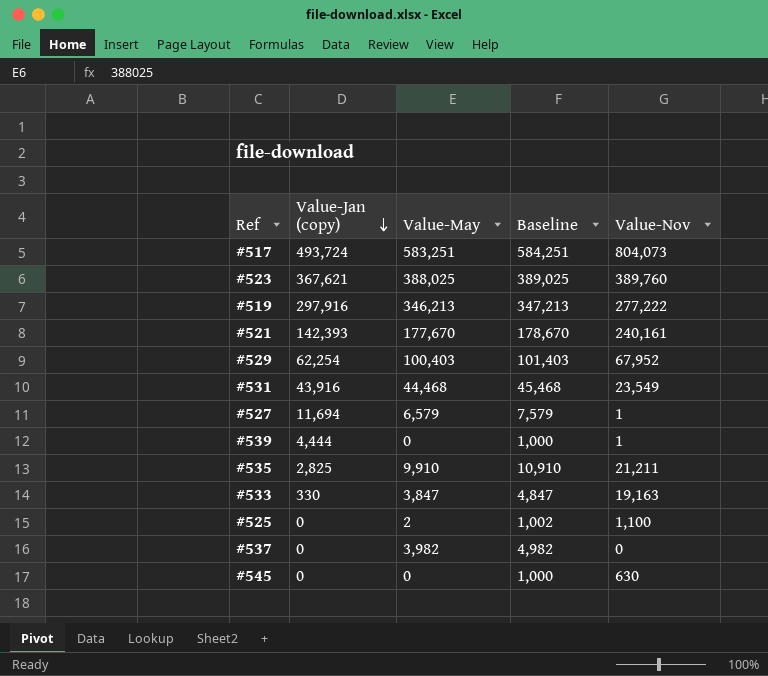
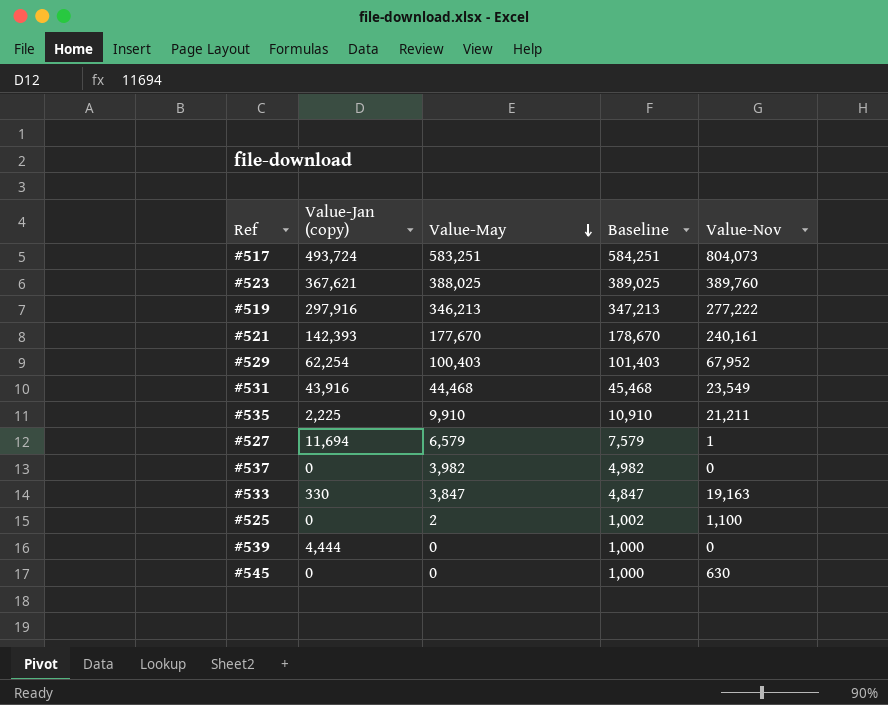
row order: Value-Jan (copy) descending -> Value-May descending
#535 | Value-Jan (copy): 2,825 -> 2,225
#539 | Value-Nov: 1 -> 0

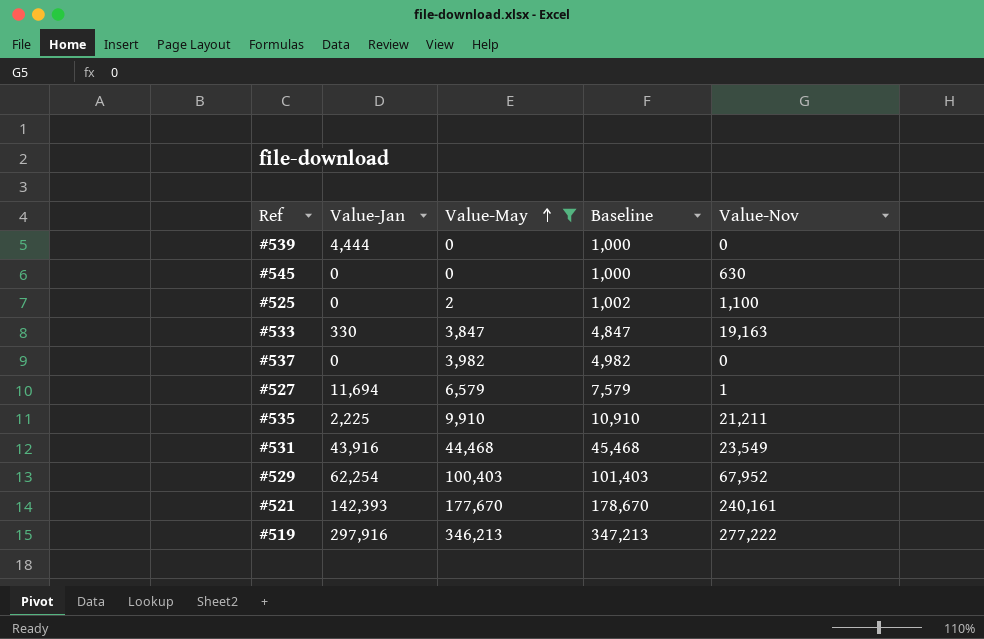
filter: none -> Value-May <= 346,213
row order: Value-May descending -> Value-May ascending
column name: Value-Jan (copy) -> Value-Jan

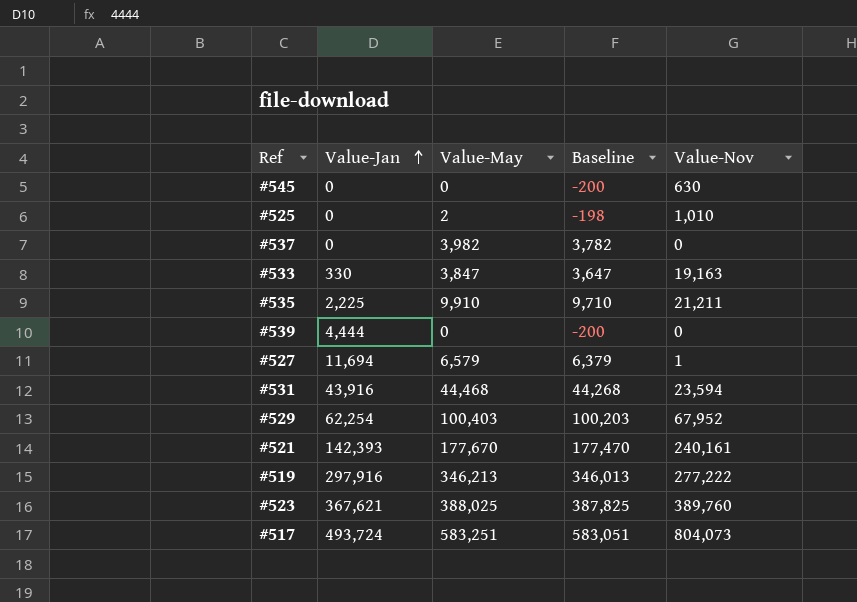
filter: Value-May <= 346,213 -> none
row order: Value-May ascending -> Value-Jan ascending
column Baseline | formula: [Value-May] + 1000 -> [Value-May] - 200
#525 | Value-Nov: 1,100 -> 1,010
#531 | Value-Nov: 23,549 -> 23,594

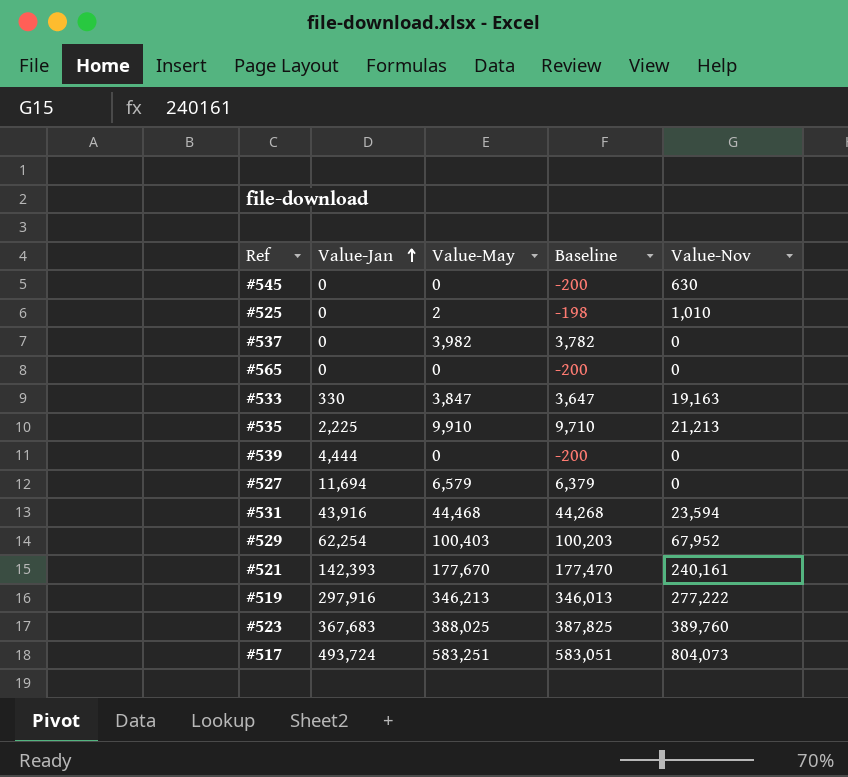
row #565: none -> 0 | 0 | -200 | 0
#535 | Value-Nov: 21,211 -> 21,213
#527 | Value-Nov: 1 -> 0
#523 | Value-Jan: 367,621 -> 367,683

